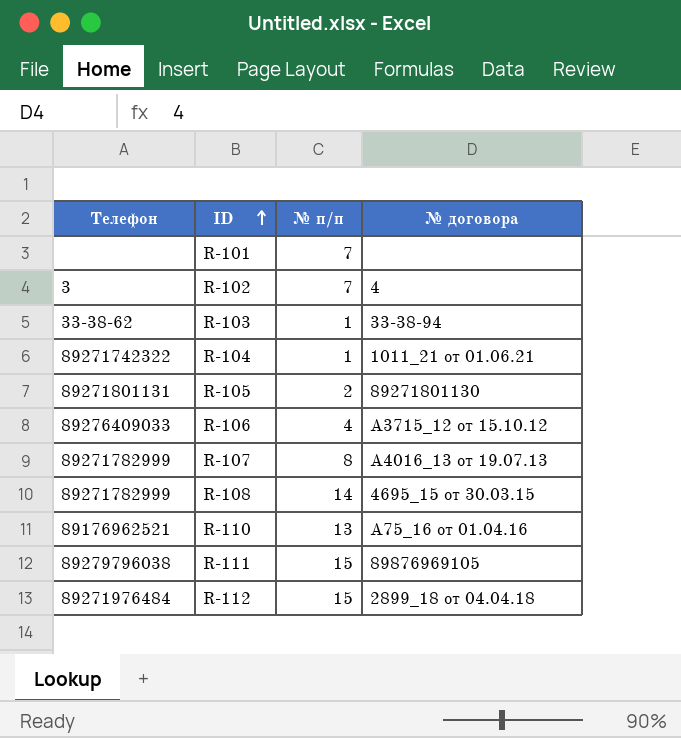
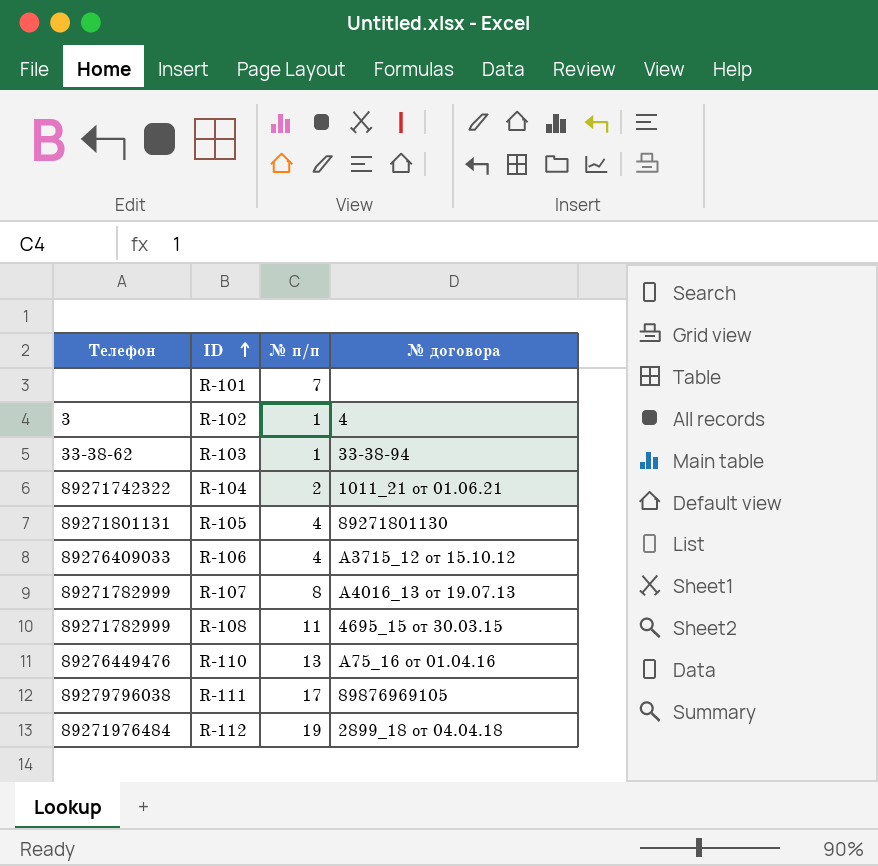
R-102 | № п/п: 7 -> 1
R-104 | № п/п: 1 -> 2
R-105 | № п/п: 2 -> 4
R-108 | № п/п: 14 -> 11
R-110 | Телефон: 89176962521 -> 89276449476
R-111 | № п/п: 15 -> 17
R-112 | № п/п: 15 -> 19

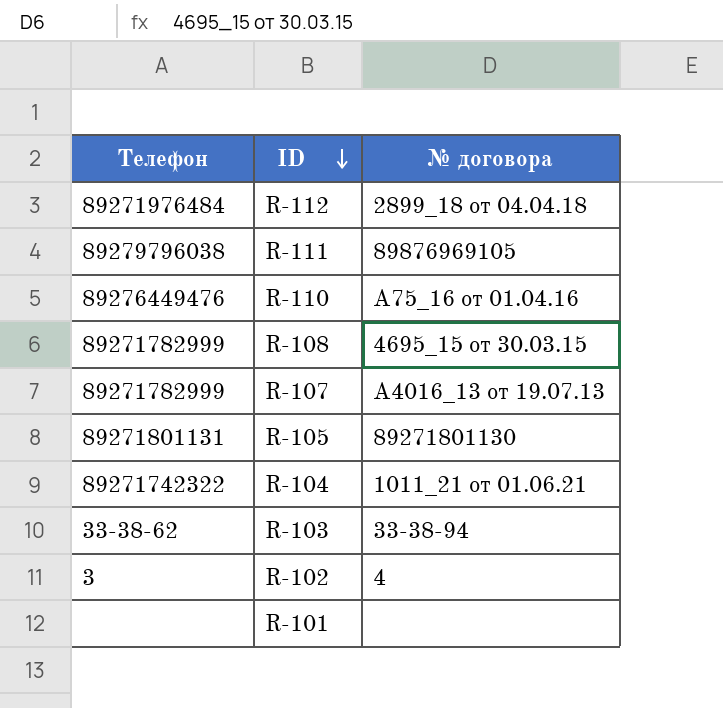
row order: ID ascending -> ID descending
column № п/п | position: 3 -> none
row R-106: 89276409033 | 4 | А3715_12 от 15.10.12 -> none

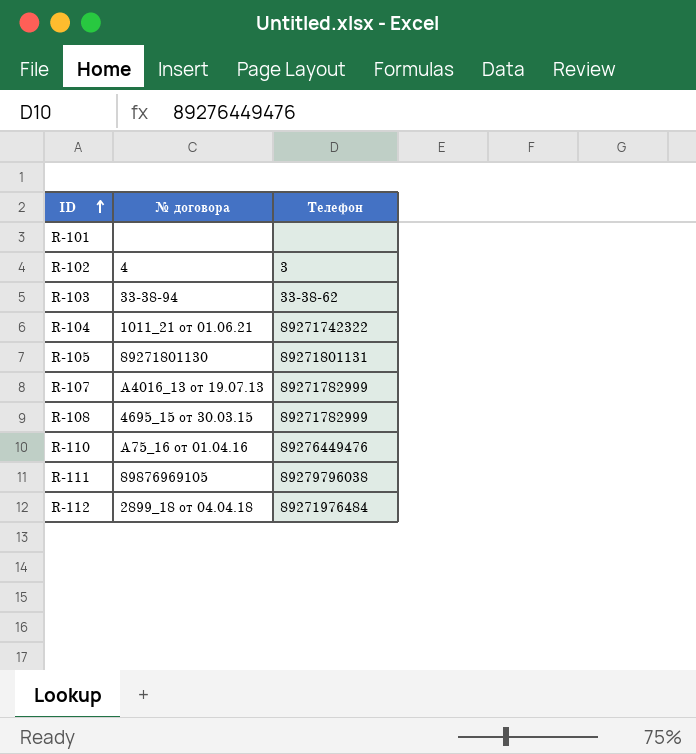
row order: ID descending -> ID ascending
column Телефон | position: 1 -> 3

